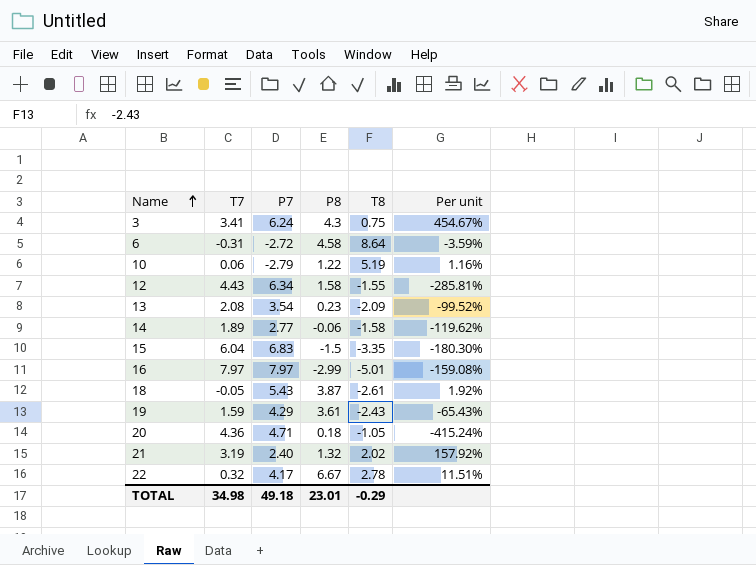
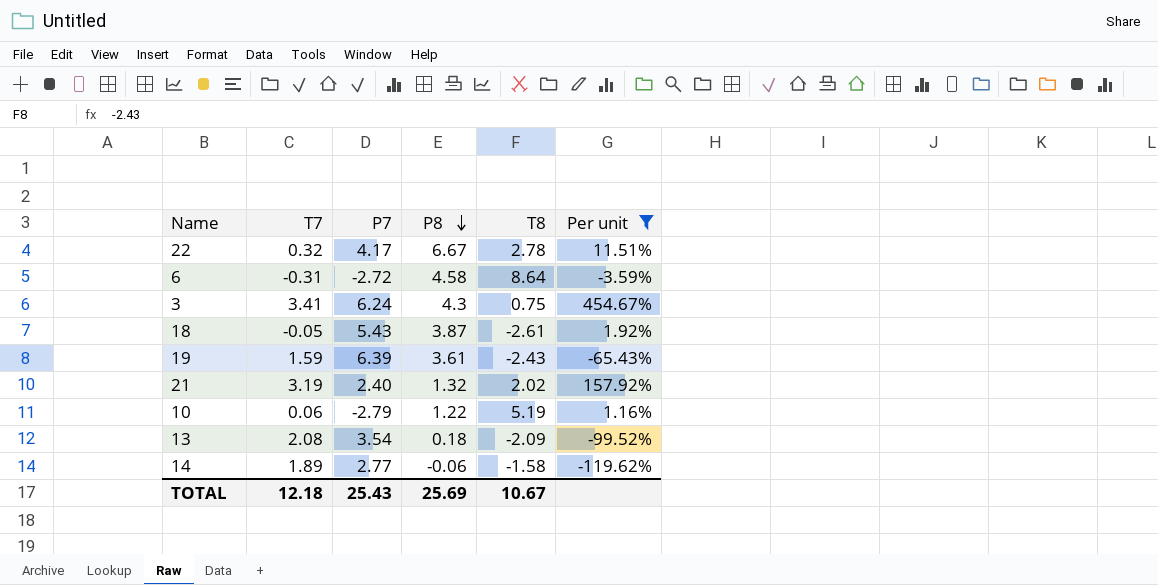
filter: none -> Per unit >= -119.62%
row order: Name ascending -> P8 descending
19 | P7: 4.29 -> 6.39
13 | P8: 0.23 -> 0.18
TOTAL | T7: 34.98 -> 12.18
TOTAL | P7: 49.18 -> 25.43
TOTAL | P8: 23.01 -> 25.69
TOTAL | T8: -0.29 -> 10.67

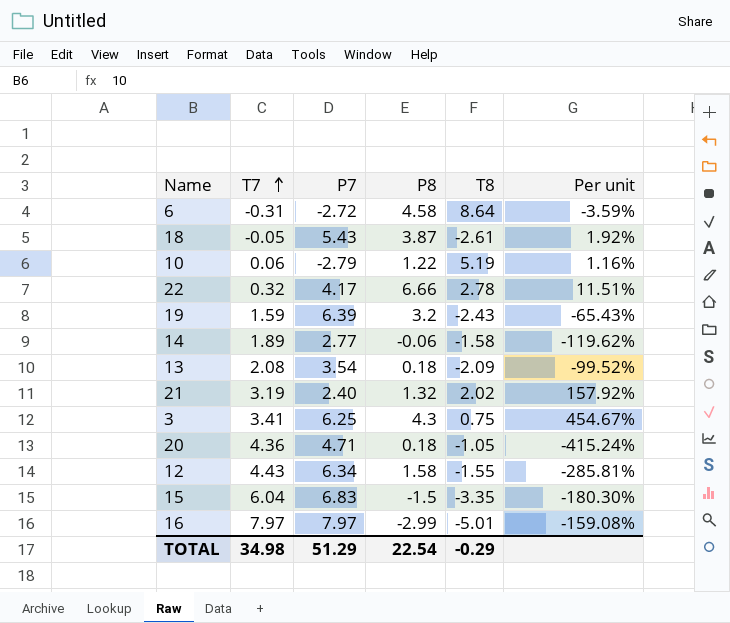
filter: Per unit >= -119.62% -> none
row order: P8 descending -> T7 ascending
22 | P8: 6.67 -> 6.66
19 | P8: 3.61 -> 3.2
3 | P7: 6.24 -> 6.25
TOTAL | T7: 12.18 -> 34.98
TOTAL | P7: 25.43 -> 51.29
TOTAL | P8: 25.69 -> 22.54
TOTAL | T8: 10.67 -> -0.29

